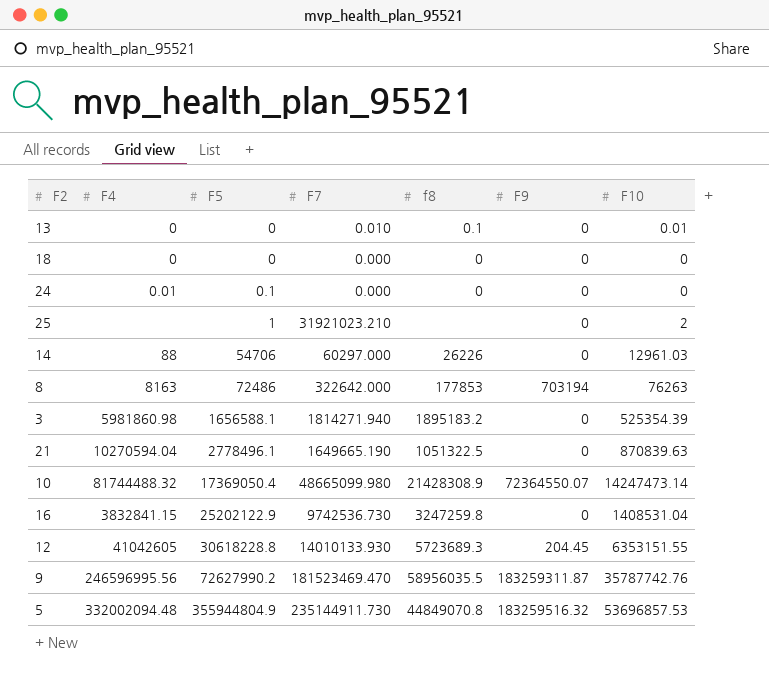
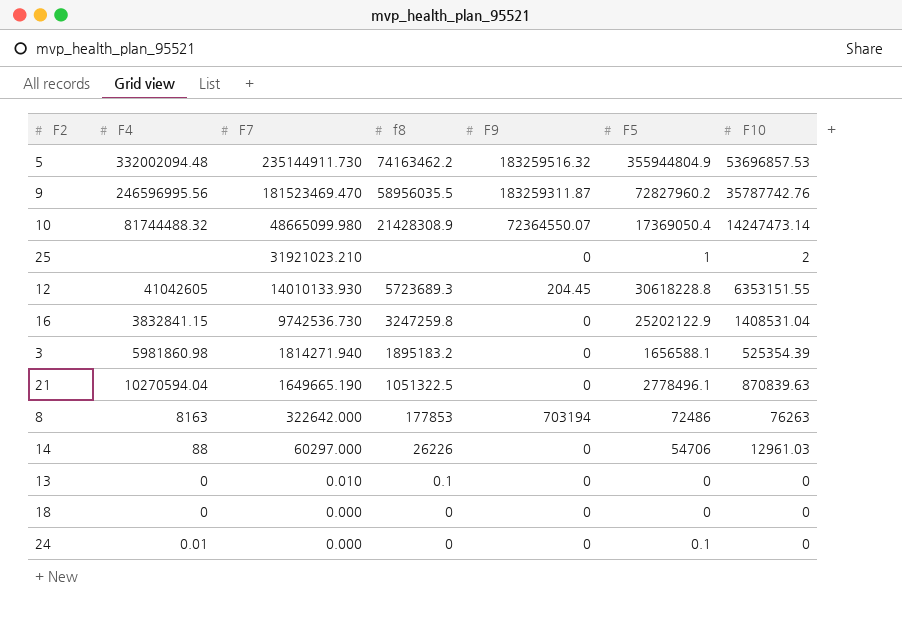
row order: F5 ascending -> F7 descending
column F5 | position: 3 -> 6
5 | f8: 44849070.8 -> 74163462.2
9 | F5: 72627990.2 -> 72827960.2
13 | F10: 0.01 -> 0

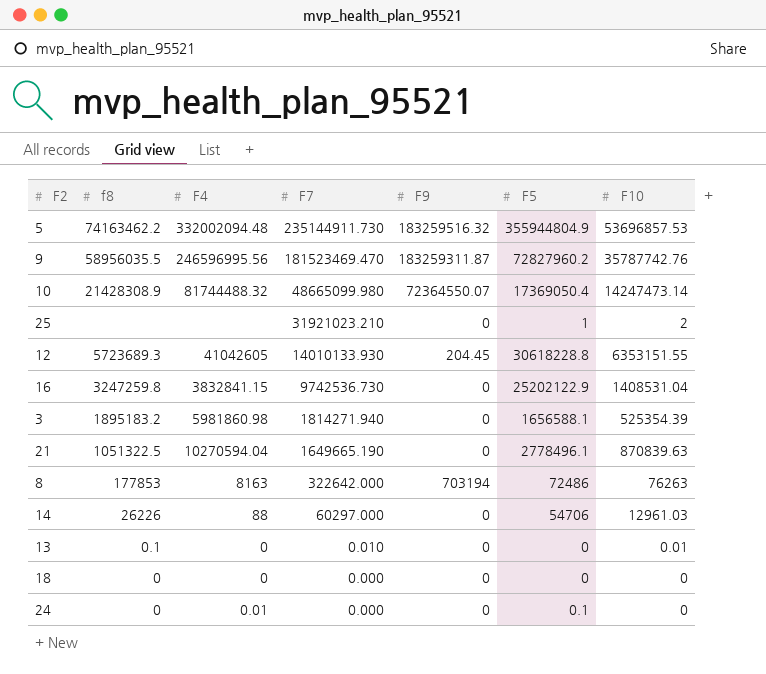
column f8 | position: 4 -> 2
13 | F10: 0 -> 0.01

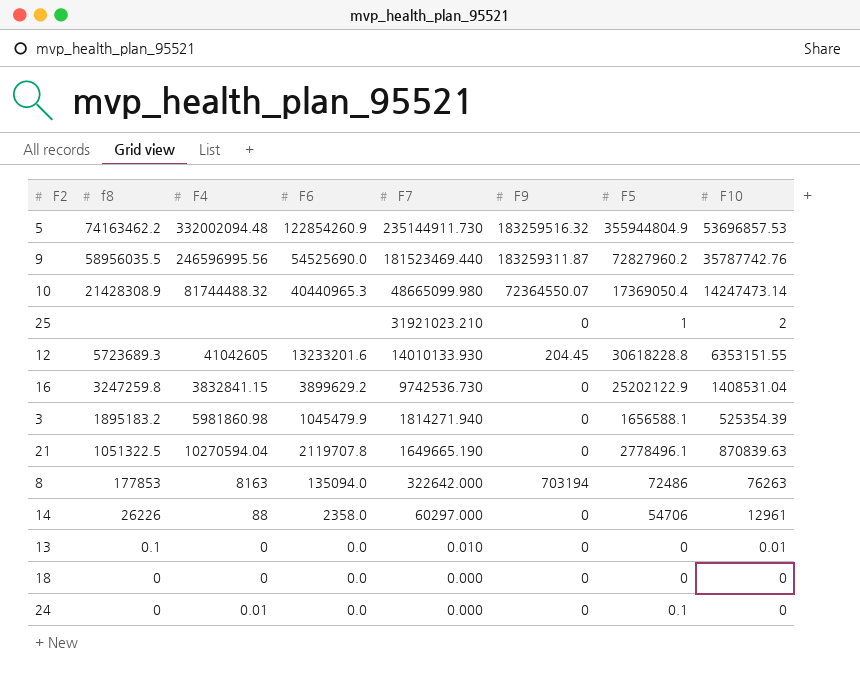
column F6 | position: none -> 4
9 | F7: 181523469.470 -> 181523469.440
14 | F10: 12961.03 -> 12961

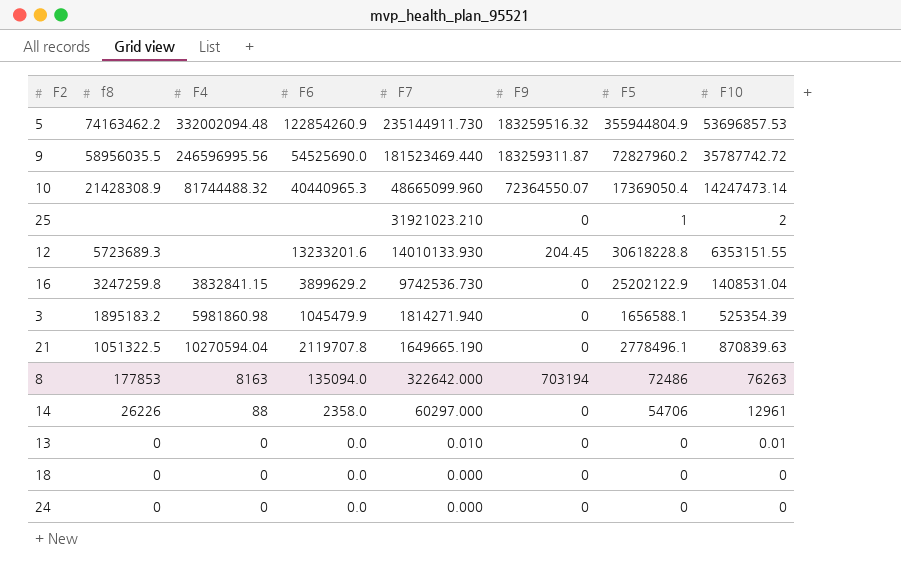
9 | F10: 35787742.76 -> 35787742.72
10 | F7: 48665099.980 -> 48665099.960
12 | F4: 41042605 -> none
13 | f8: 0.1 -> 0
24 | F4: 0.01 -> 0
24 | F5: 0.1 -> 0

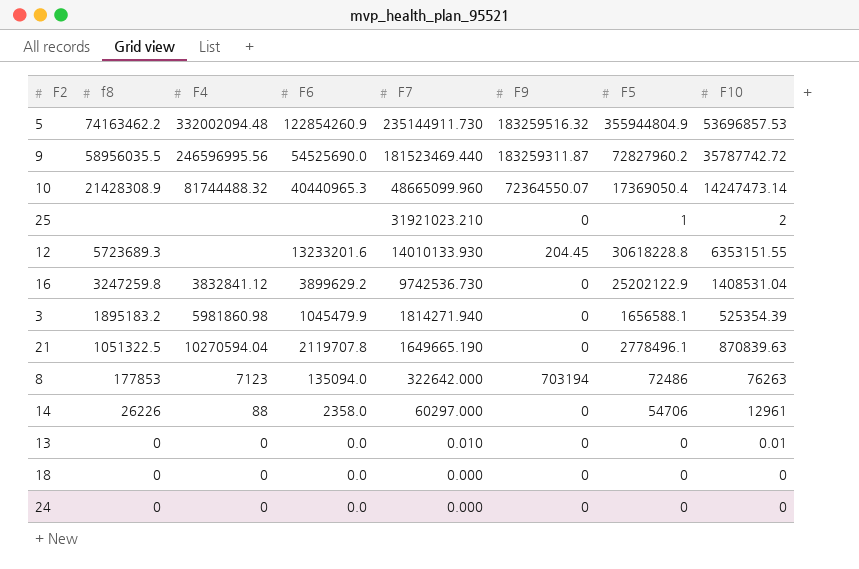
16 | F4: 3832841.15 -> 3832841.12
8 | F4: 8163 -> 7123

